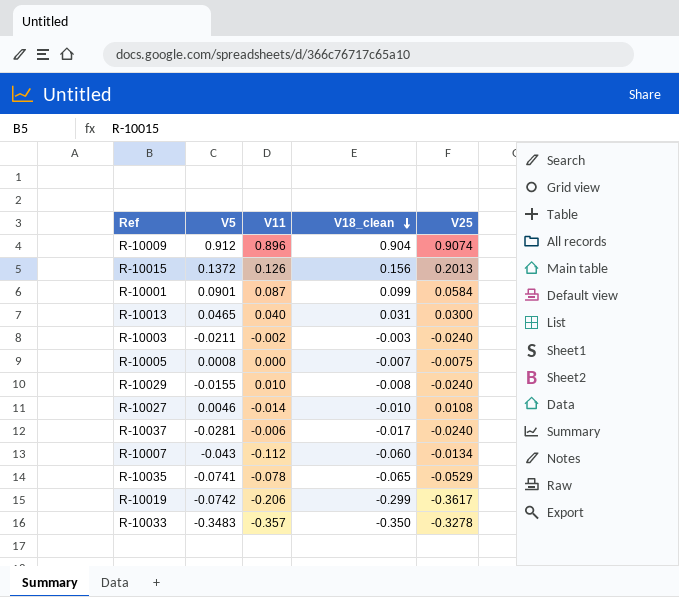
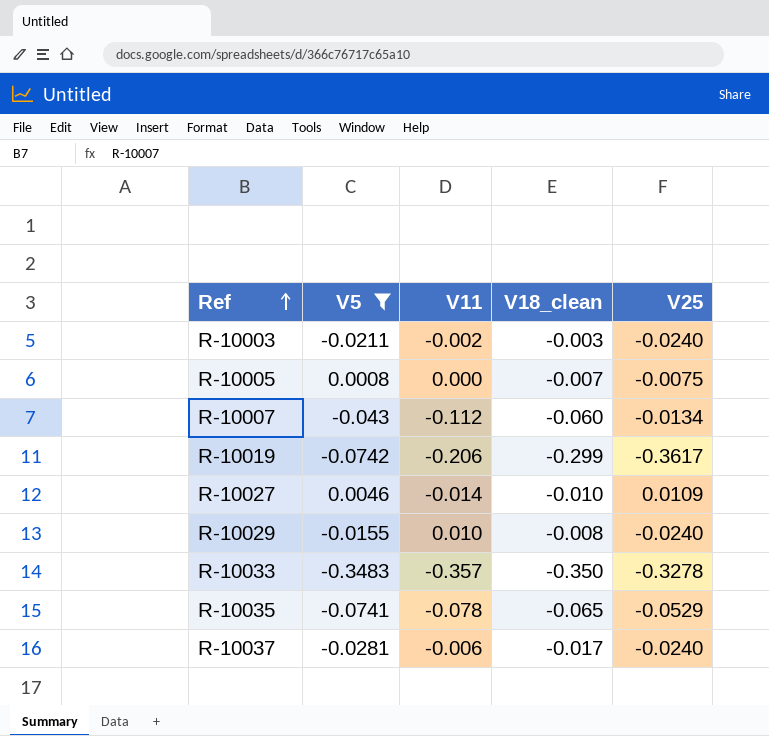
filter: none -> V5 <= 0.0046
row order: V18_clean descending -> Ref ascending
R-10027 | V25: 0.0108 -> 0.0109

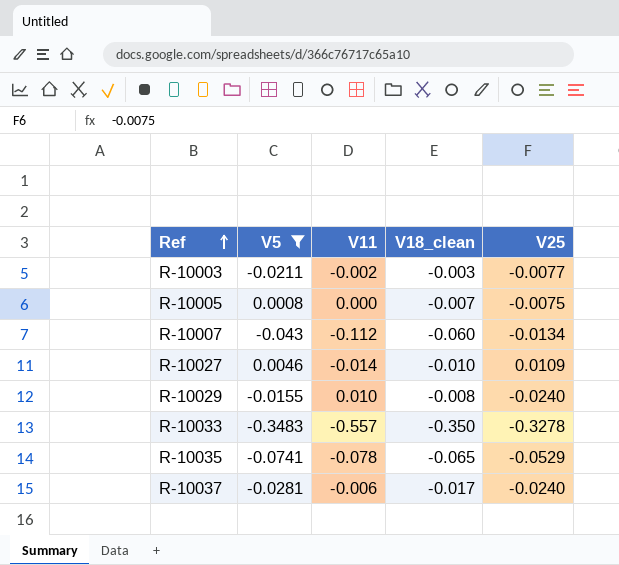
row R-10019: -0.0742 | -0.206 | -0.299 | -0.3617 -> none
R-10003 | V25: -0.0240 -> -0.0077
R-10033 | V11: -0.357 -> -0.557

